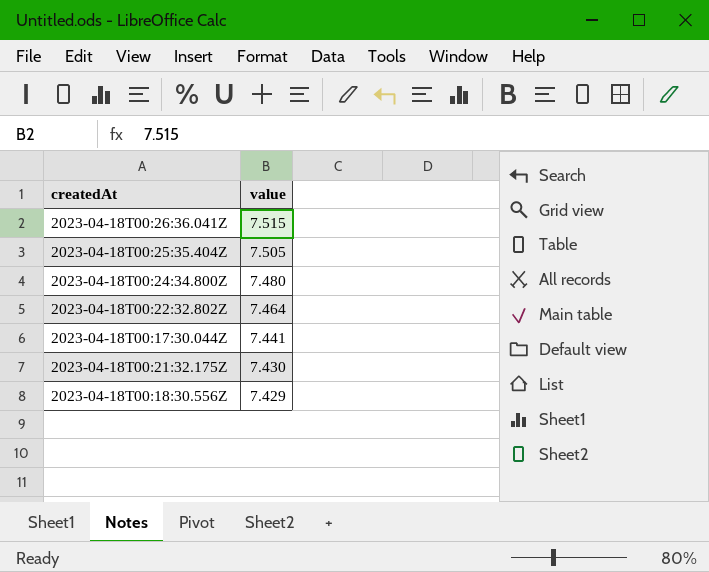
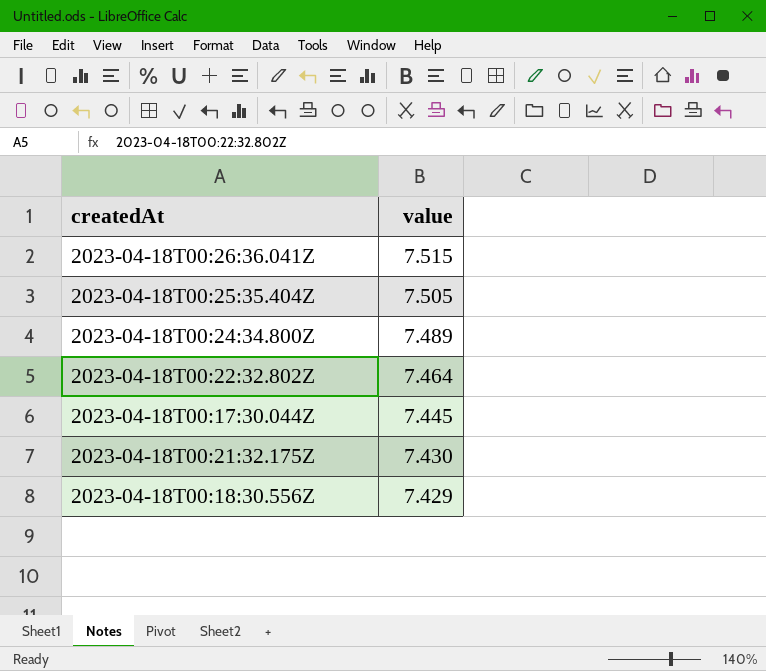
2023-04-18T00:24:34.800Z | value: 7.480 -> 7.489
2023-04-18T00:17:30.044Z | value: 7.441 -> 7.445

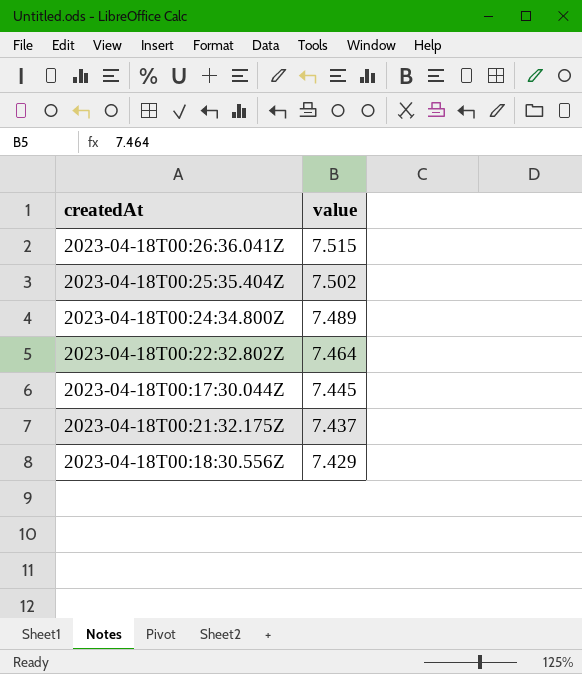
2023-04-18T00:25:35.404Z | value: 7.505 -> 7.502
2023-04-18T00:21:32.175Z | value: 7.430 -> 7.437

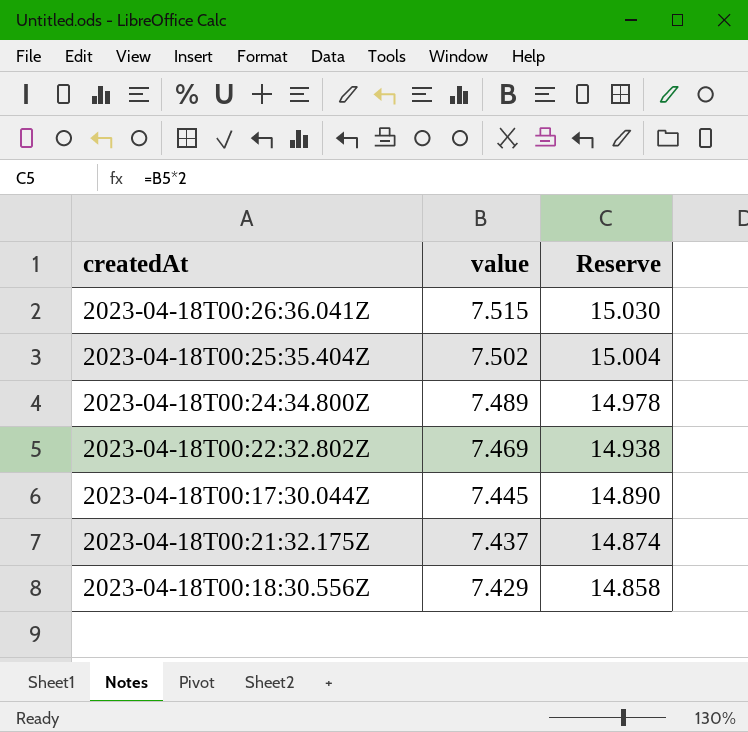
column Reserve | formula: none -> [value] * 2
2023-04-18T00:22:32.802Z | value: 7.464 -> 7.469

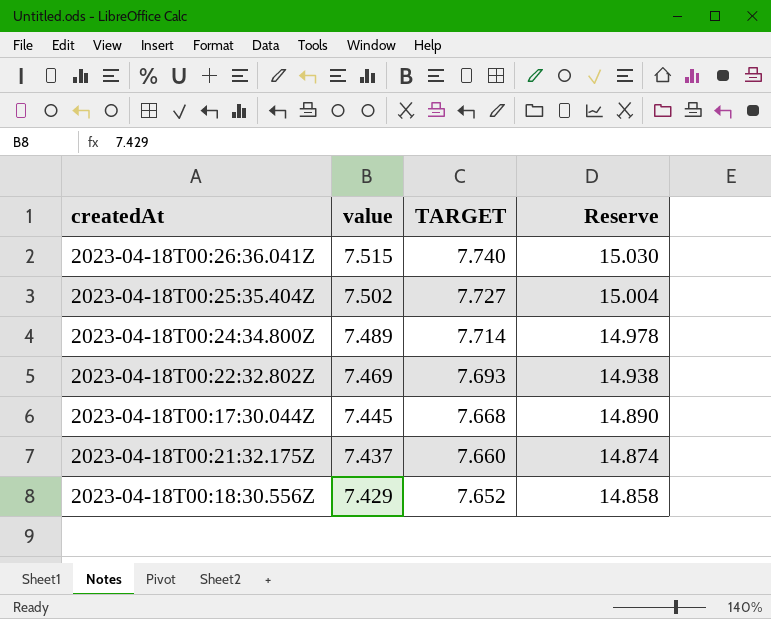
column TARGET | formula: none -> [value] * 1.03

